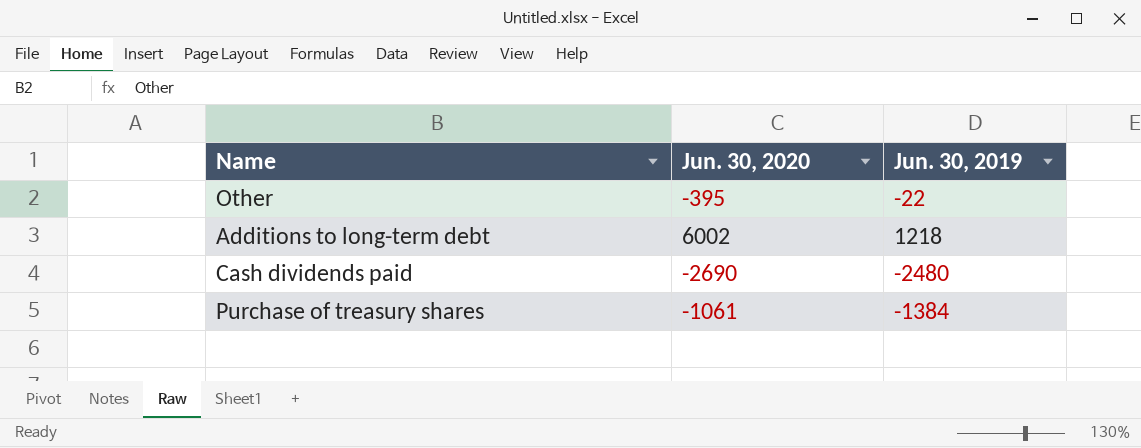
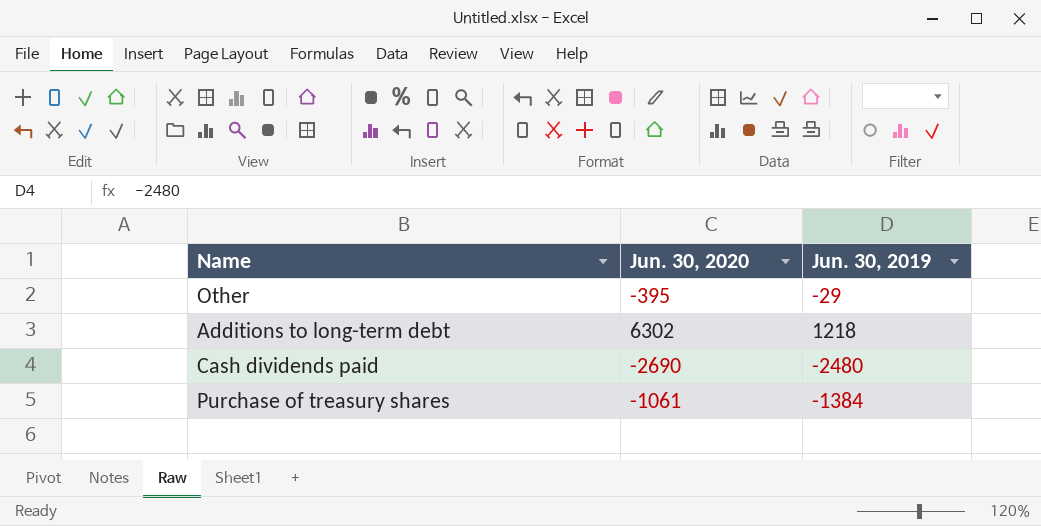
Other | Jun. 30, 2019: -22 -> -29
Additions to long-term debt | Jun. 30, 2020: 6002 -> 6302

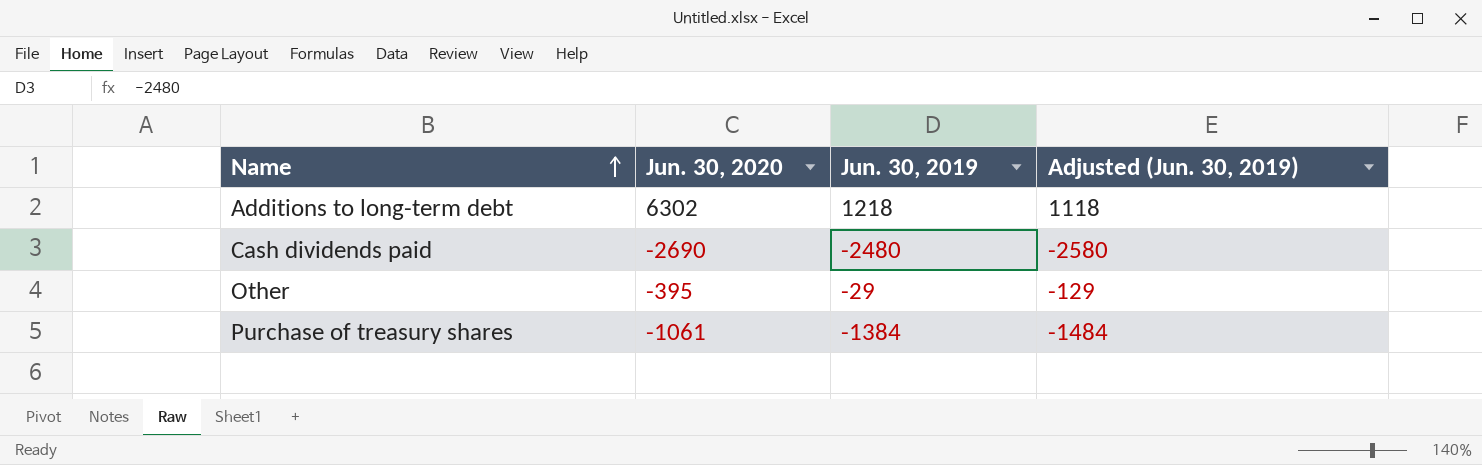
row order: none -> Name ascending
column Adjusted (Jun. 30, 2019) | formula: none -> [Jun. 30, 2019] - 100

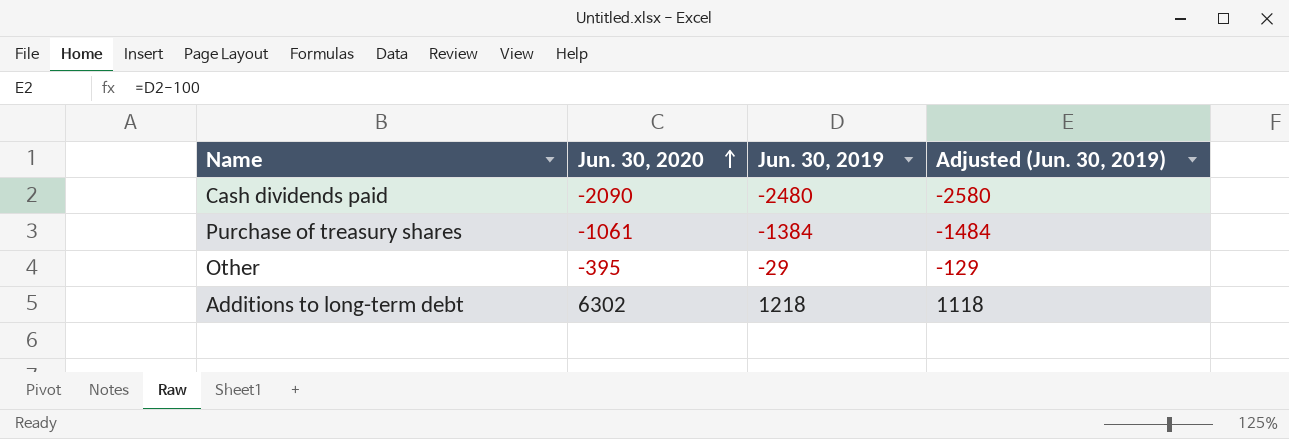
row order: Name ascending -> Jun. 30, 2020 ascending
Cash dividends paid | Jun. 30, 2020: -2690 -> -2090

